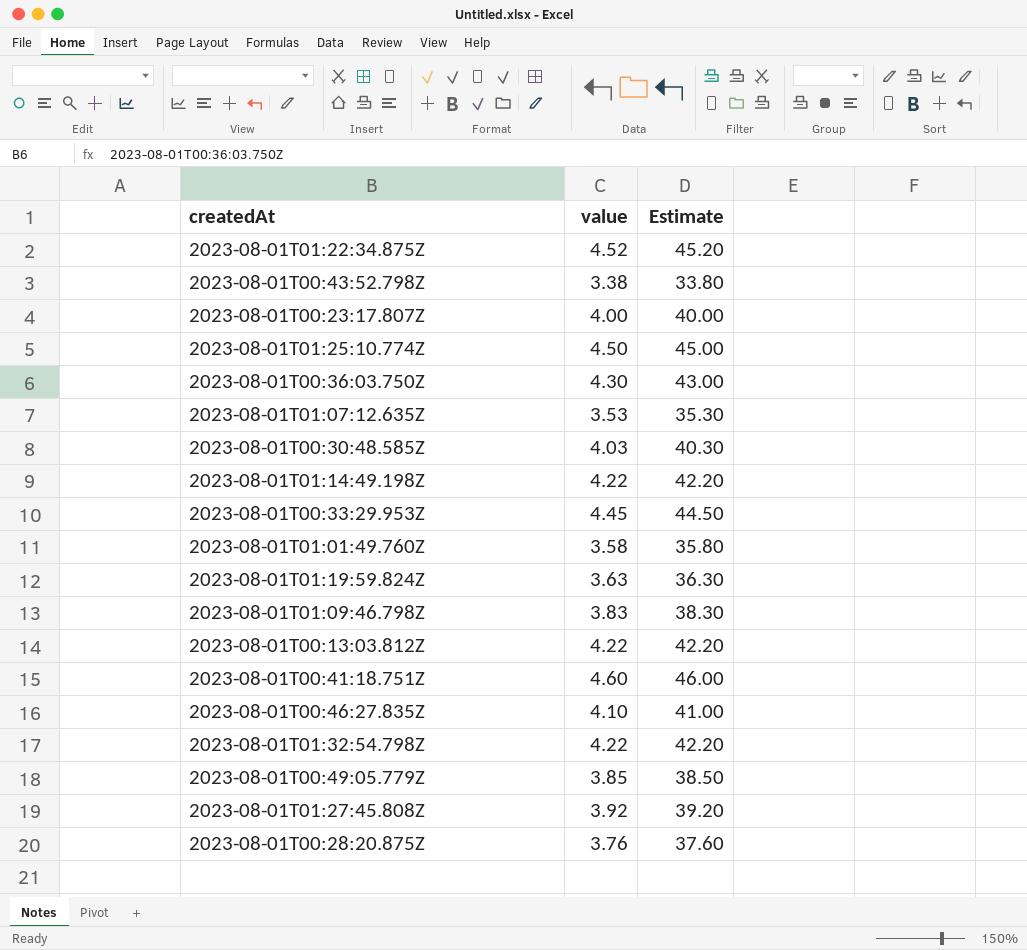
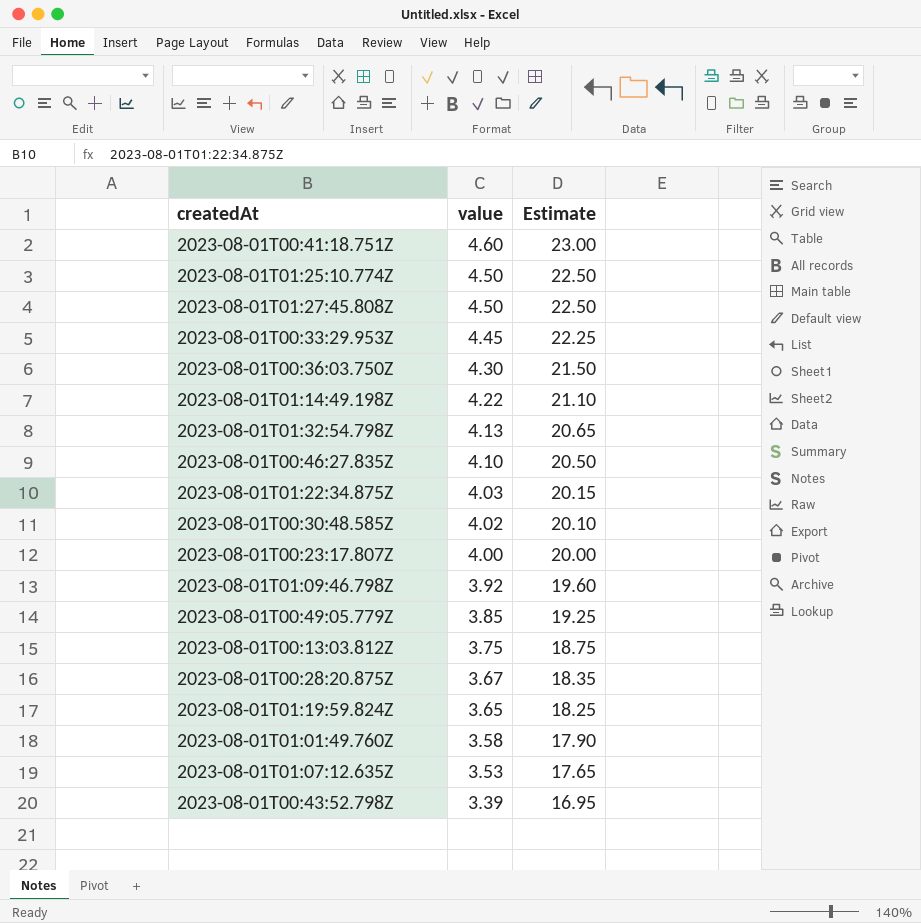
row order: none -> value descending
column Estimate | formula: [value] * 10 -> [value] * 5
2023-08-01T01:27:45.808Z | value: 3.92 -> 4.50
2023-08-01T01:32:54.798Z | value: 4.22 -> 4.13
2023-08-01T01:22:34.875Z | value: 4.52 -> 4.03
2023-08-01T00:30:48.585Z | value: 4.03 -> 4.02
2023-08-01T01:09:46.798Z | value: 3.83 -> 3.92
2023-08-01T00:13:03.812Z | value: 4.22 -> 3.75
2023-08-01T00:28:20.875Z | value: 3.76 -> 3.67
2023-08-01T01:19:59.824Z | value: 3.63 -> 3.65
2023-08-01T00:43:52.798Z | value: 3.38 -> 3.39

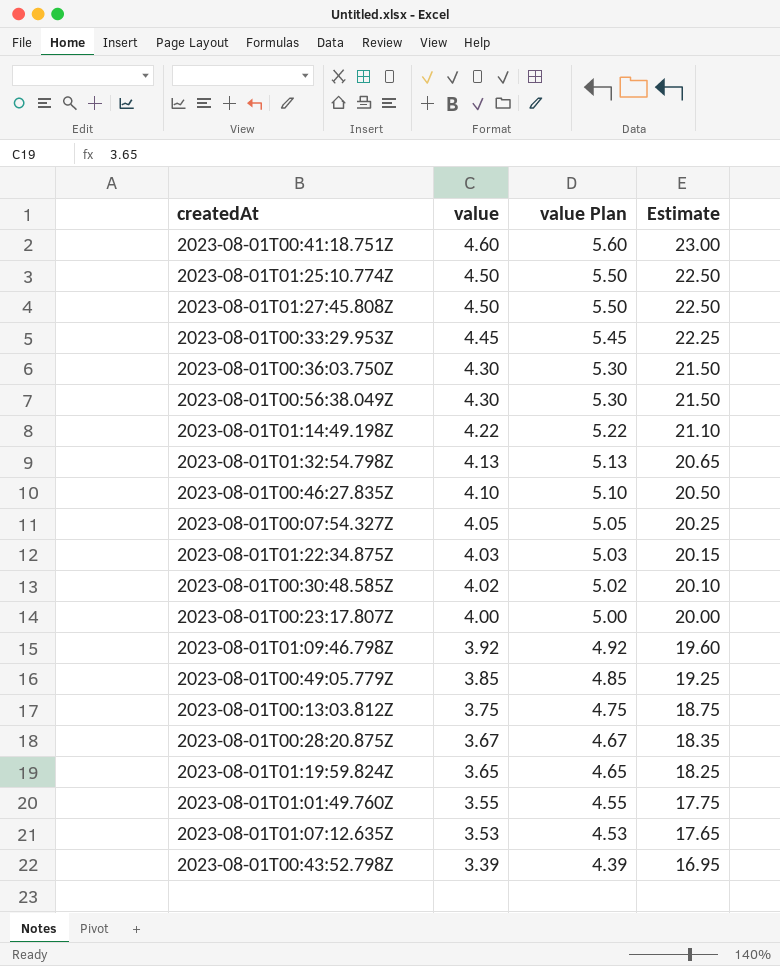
column value Plan | formula: none -> [value] + 1
row 2023-08-01T00:56:38.049Z: none -> 4.30 | 5.30 | 21.50
row 2023-08-01T00:07:54.327Z: none -> 4.05 | 5.05 | 20.25
2023-08-01T01:01:49.760Z | value: 3.58 -> 3.55
2023-08-01T01:01:49.760Z | Estimate: 17.90 -> 17.75

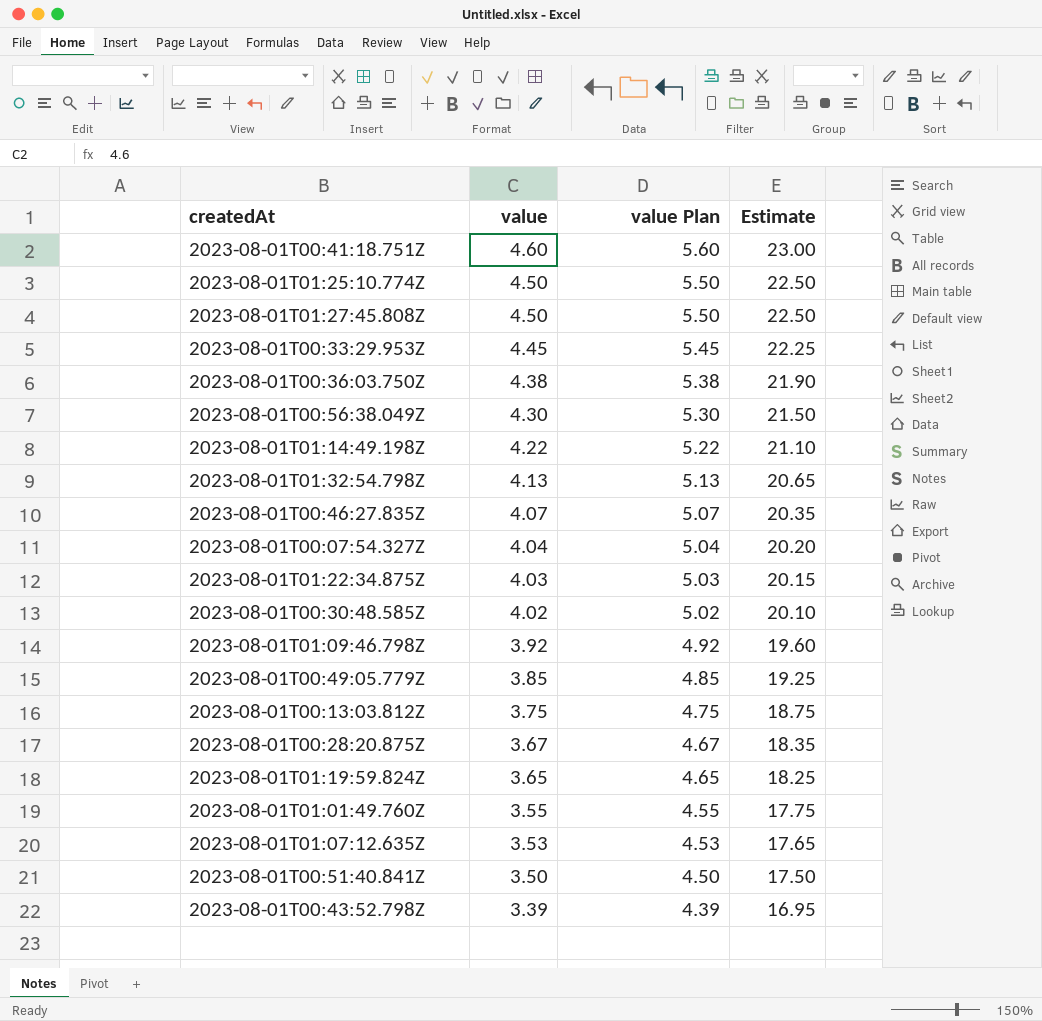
row 2023-08-01T00:23:17.807Z: 4.00 | 5.00 | 20.00 -> none
2023-08-01T00:36:03.750Z | value: 4.30 -> 4.38
2023-08-01T00:36:03.750Z | value Plan: 5.30 -> 5.38
2023-08-01T00:36:03.750Z | Estimate: 21.50 -> 21.90
2023-08-01T00:46:27.835Z | value: 4.10 -> 4.07
2023-08-01T00:46:27.835Z | value Plan: 5.10 -> 5.07
2023-08-01T00:46:27.835Z | Estimate: 20.50 -> 20.35
2023-08-01T00:07:54.327Z | value: 4.05 -> 4.04
2023-08-01T00:07:54.327Z | value Plan: 5.05 -> 5.04
2023-08-01T00:07:54.327Z | Estimate: 20.25 -> 20.20
row 2023-08-01T00:51:40.841Z: none -> 3.50 | 4.50 | 17.50

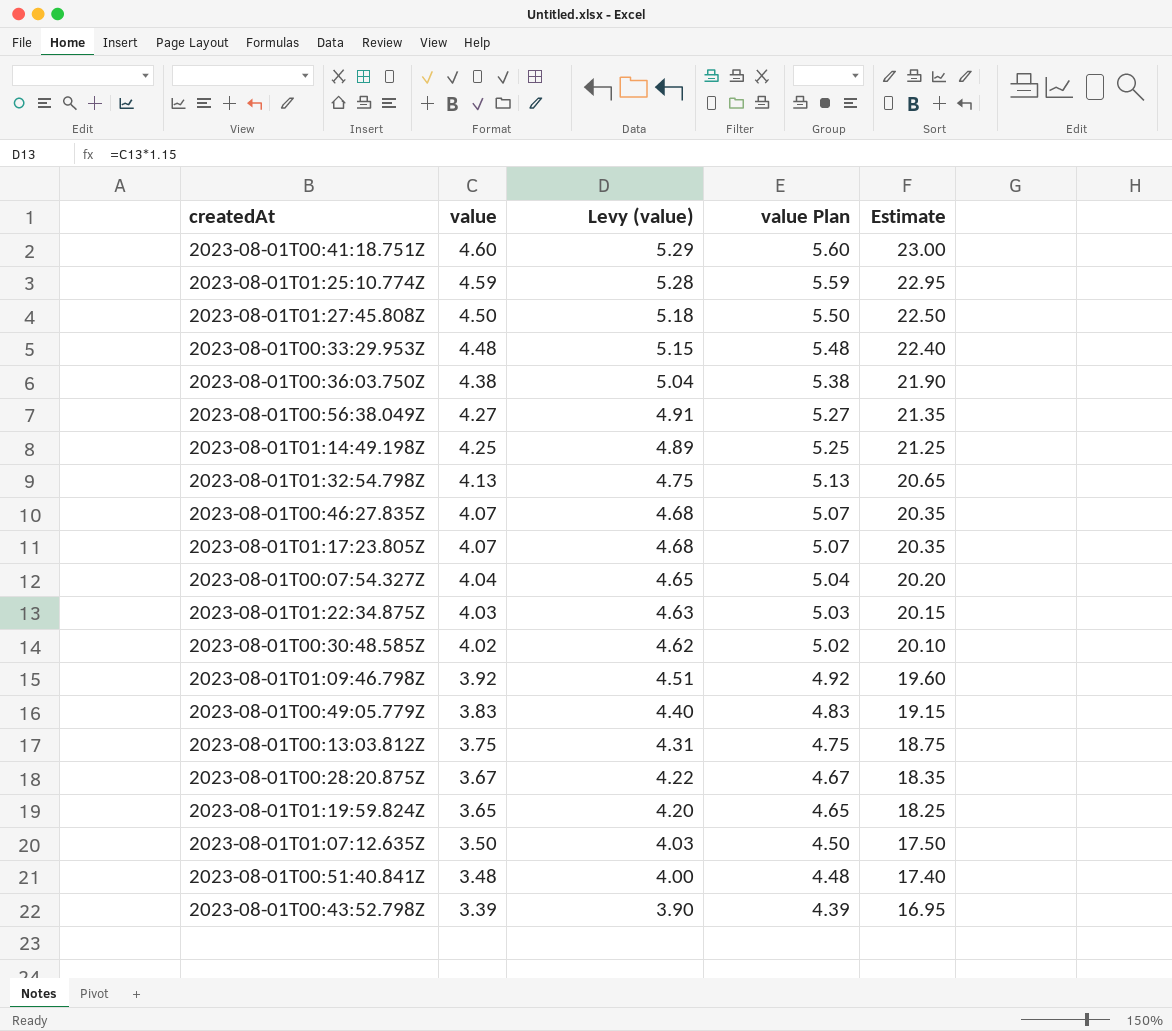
column Levy (value) | formula: none -> [value] * 1.15
row 2023-08-01T01:01:49.760Z: 3.55 | 4.55 | 17.75 -> none
2023-08-01T01:25:10.774Z | value: 4.50 -> 4.59
2023-08-01T01:25:10.774Z | value Plan: 5.50 -> 5.59
2023-08-01T01:25:10.774Z | Estimate: 22.50 -> 22.95
2023-08-01T00:33:29.953Z | value: 4.45 -> 4.48
2023-08-01T00:33:29.953Z | value Plan: 5.45 -> 5.48
2023-08-01T00:33:29.953Z | Estimate: 22.25 -> 22.40
2023-08-01T00:56:38.049Z | value: 4.30 -> 4.27
2023-08-01T00:56:38.049Z | value Plan: 5.30 -> 5.27
2023-08-01T00:56:38.049Z | Estimate: 21.50 -> 21.35
2023-08-01T01:14:49.198Z | value: 4.22 -> 4.25
2023-08-01T01:14:49.198Z | value Plan: 5.22 -> 5.25
2023-08-01T01:14:49.198Z | Estimate: 21.10 -> 21.25
row 2023-08-01T01:17:23.805Z: none -> 4.07 | 4.68 | 5.07 | 20.35
2023-08-01T00:49:05.779Z | value: 3.85 -> 3.83
2023-08-01T00:49:05.779Z | value Plan: 4.85 -> 4.83
2023-08-01T00:49:05.779Z | Estimate: 19.25 -> 19.15
2023-08-01T01:07:12.635Z | value: 3.53 -> 3.50
2023-08-01T01:07:12.635Z | value Plan: 4.53 -> 4.50
2023-08-01T01:07:12.635Z | Estimate: 17.65 -> 17.50
2023-08-01T00:51:40.841Z | value: 3.50 -> 3.48
2023-08-01T00:51:40.841Z | value Plan: 4.50 -> 4.48
2023-08-01T00:51:40.841Z | Estimate: 17.50 -> 17.40

